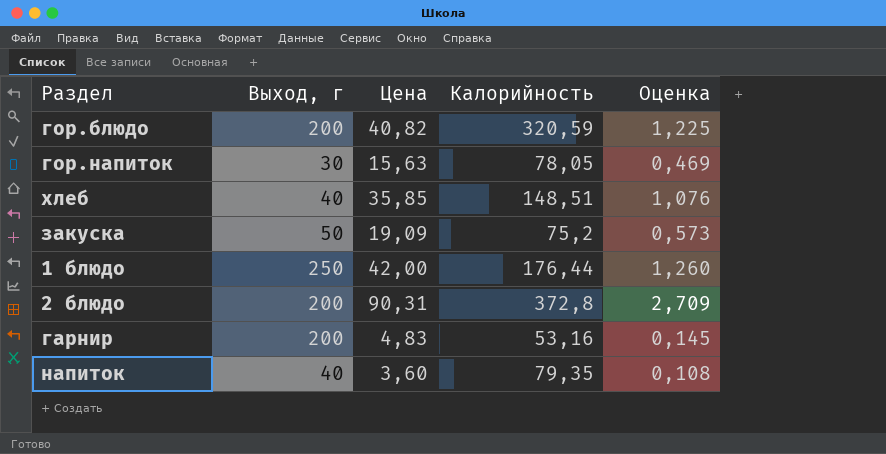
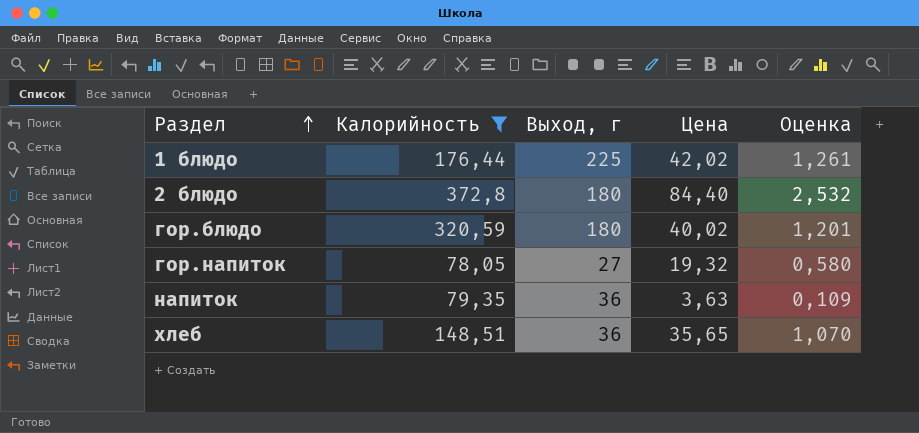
filter: none -> Калорийность >= 78,05
row order: none -> Раздел ascending
column Калорийность | position: 4 -> 2
1 блюдо | Выход, г: 250 -> 225
1 блюдо | Цена: 42,00 -> 42,02
1 блюдо | Оценка: 1,260 -> 1,261
2 блюдо | Выход, г: 200 -> 180
2 блюдо | Цена: 90,31 -> 84,40
2 блюдо | Оценка: 2,709 -> 2,532
гор.блюдо | Выход, г: 200 -> 180
гор.блюдо | Цена: 40,82 -> 40,02
гор.блюдо | Оценка: 1,225 -> 1,201
гор.напиток | Выход, г: 30 -> 27
гор.напиток | Цена: 15,63 -> 19,32
гор.напиток | Оценка: 0,469 -> 0,580
напиток | Выход, г: 40 -> 36
напиток | Цена: 3,60 -> 3,63
напиток | Оценка: 0,108 -> 0,109
хлеб | Выход, г: 40 -> 36
хлеб | Цена: 35,85 -> 35,65
хлеб | Оценка: 1,076 -> 1,070

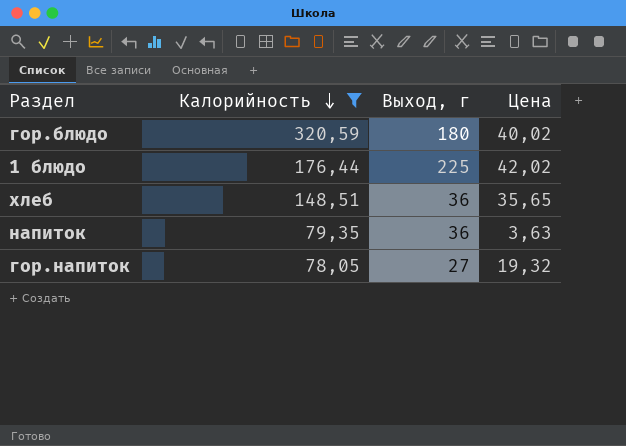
row order: Раздел ascending -> Калорийность descending
column Оценка | formula: [Цена] * 0,03 -> none
row 2 блюдо: 372,8 | 180 | 84,40 | 2,532 -> none

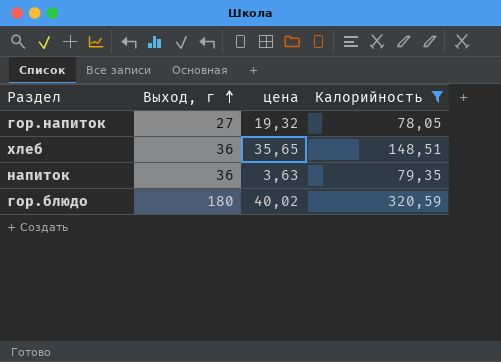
row order: Калорийность descending -> Выход, г ascending
column name: Цена -> цена
column Калорийность | position: 2 -> 4
row 1 блюдо: 176,44 | 225 | 42,02 -> none

